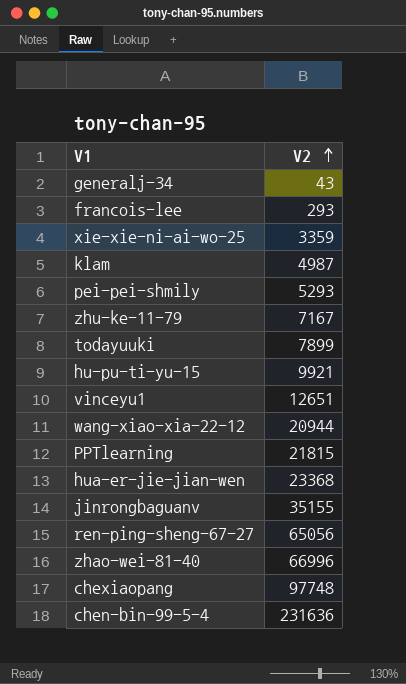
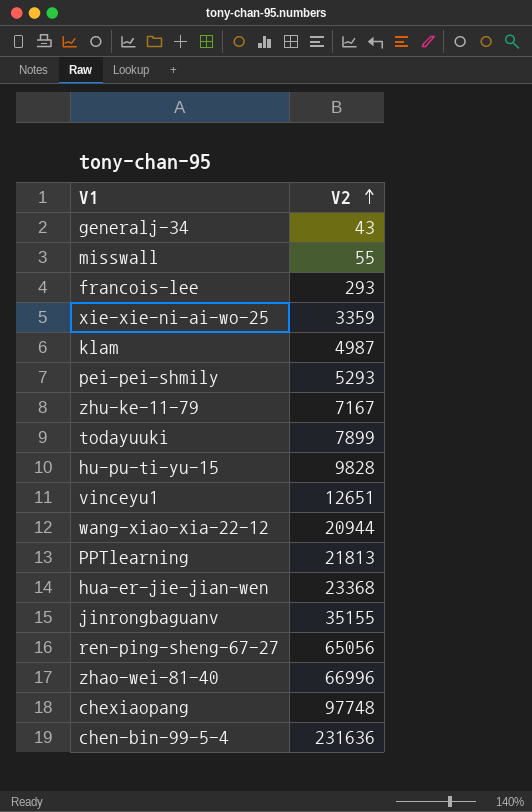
row misswall: none -> 55
hu-pu-ti-yu-15 | V2: 9921 -> 9828
PPTlearning | V2: 21815 -> 21813

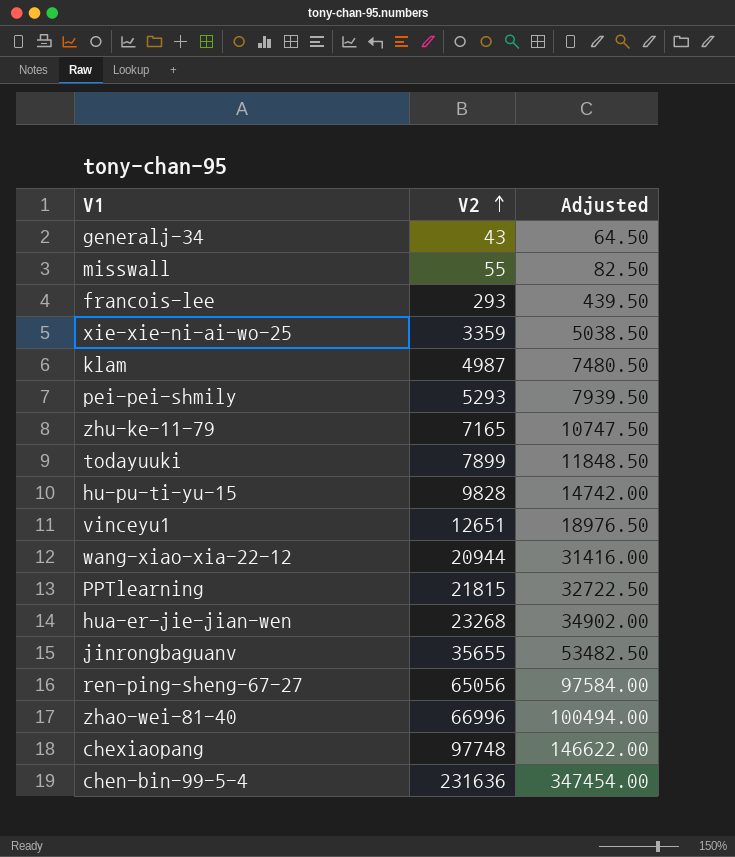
column Adjusted | formula: none -> [V2] * 1.5
zhu-ke-11-79 | V2: 7167 -> 7165
PPTlearning | V2: 21813 -> 21815
hua-er-jie-jian-wen | V2: 23368 -> 23268
jinrongbaguanv | V2: 35155 -> 35655

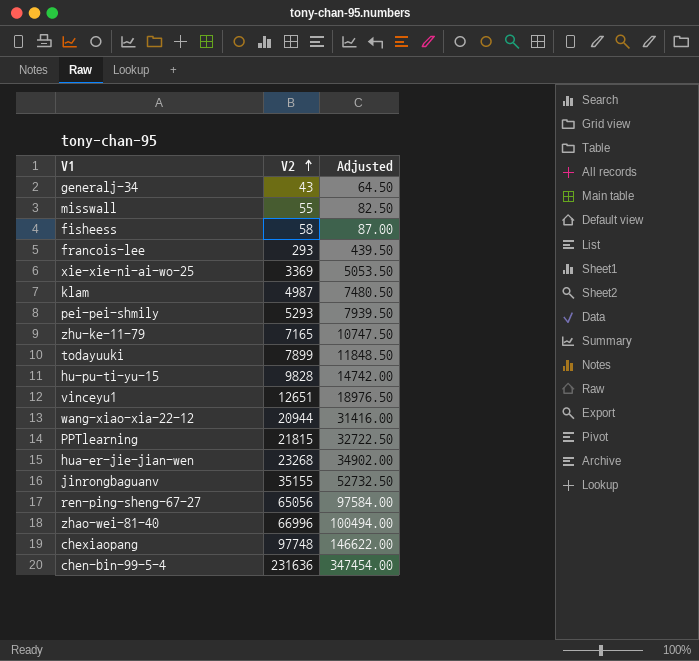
row fisheess: none -> 58 | 87.00
xie-xie-ni-ai-wo-25 | V2: 3359 -> 3369
xie-xie-ni-ai-wo-25 | Adjusted: 5038.50 -> 5053.50
jinrongbaguanv | V2: 35655 -> 35155
jinrongbaguanv | Adjusted: 53482.50 -> 52732.50

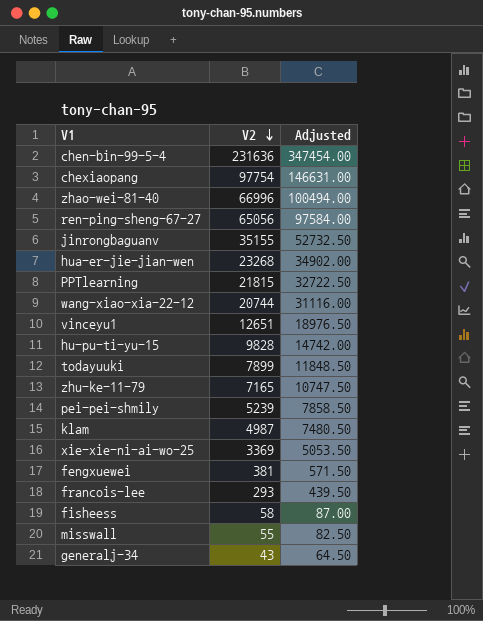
row order: V2 ascending -> V2 descending
chexiaopang | V2: 97748 -> 97754
chexiaopang | Adjusted: 146622.00 -> 146631.00
wang-xiao-xia-22-12 | V2: 20944 -> 20744
wang-xiao-xia-22-12 | Adjusted: 31416.00 -> 31116.00
pei-pei-shmily | V2: 5293 -> 5239
pei-pei-shmily | Adjusted: 7939.50 -> 7858.50
row fengxuewei: none -> 381 | 571.50

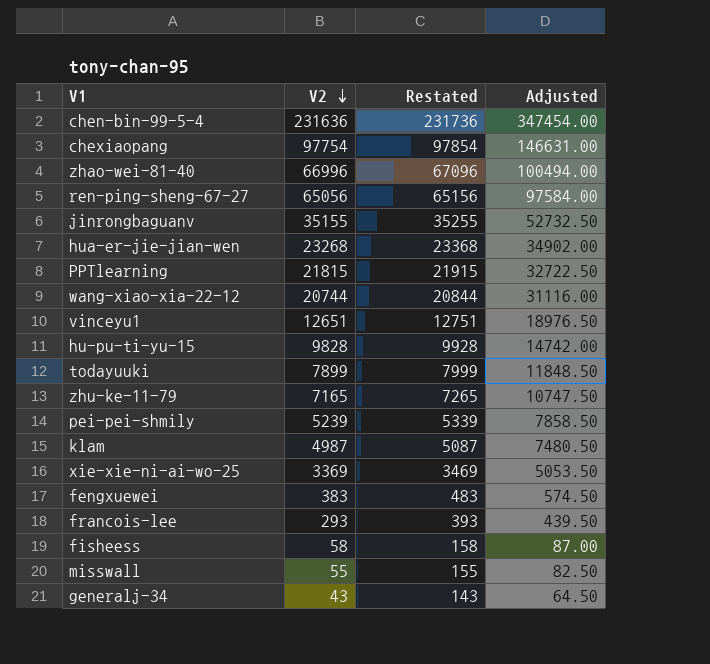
column Restated | formula: none -> [V2] + 100
fengxuewei | V2: 381 -> 383
fengxuewei | Adjusted: 571.50 -> 574.50

